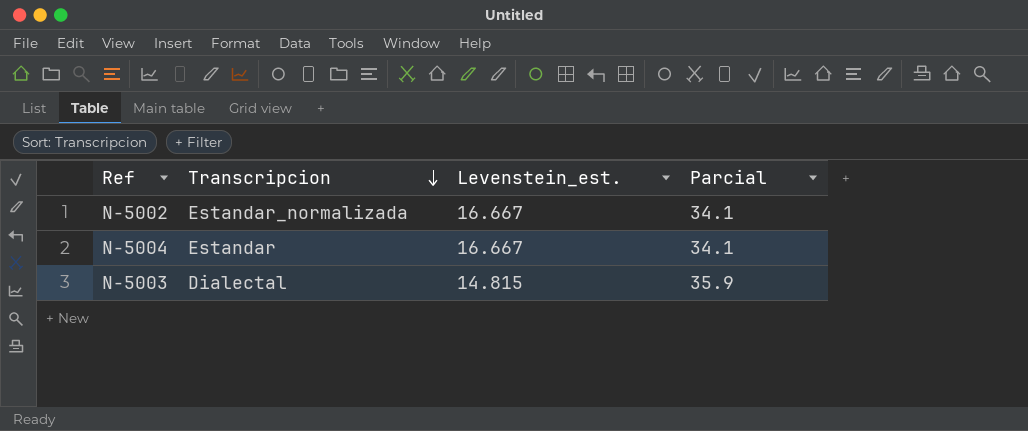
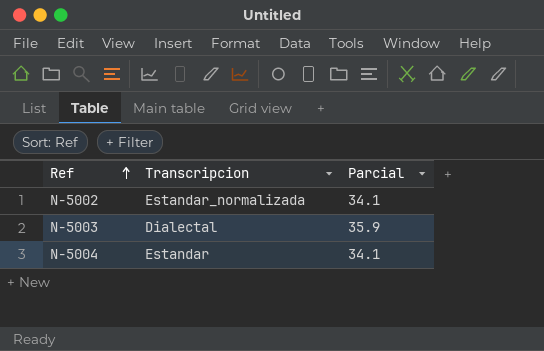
row order: Transcripcion descending -> Ref ascending
column Levenstein_est. | position: 3 -> none

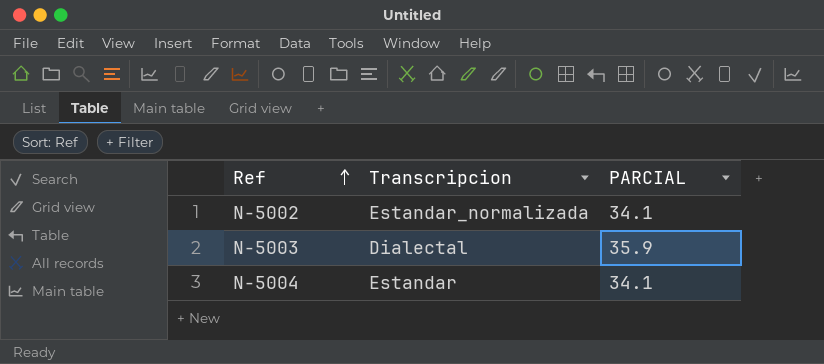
column name: Parcial -> PARCIAL

